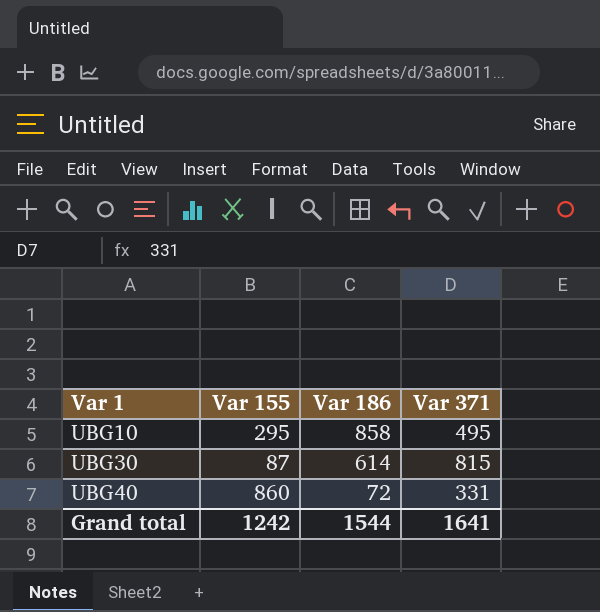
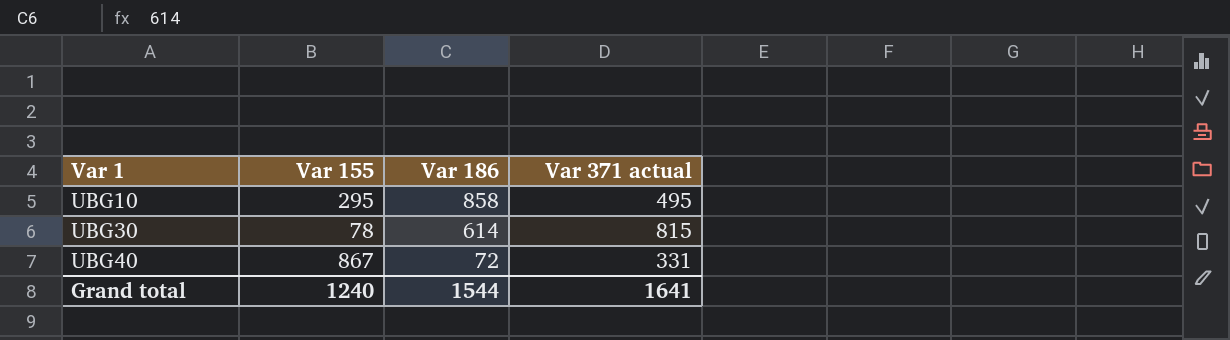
column name: Var 371 -> Var 371 actual
UBG30 | Var 155: 87 -> 78
UBG40 | Var 155: 860 -> 867
Grand total | Var 155: 1242 -> 1240

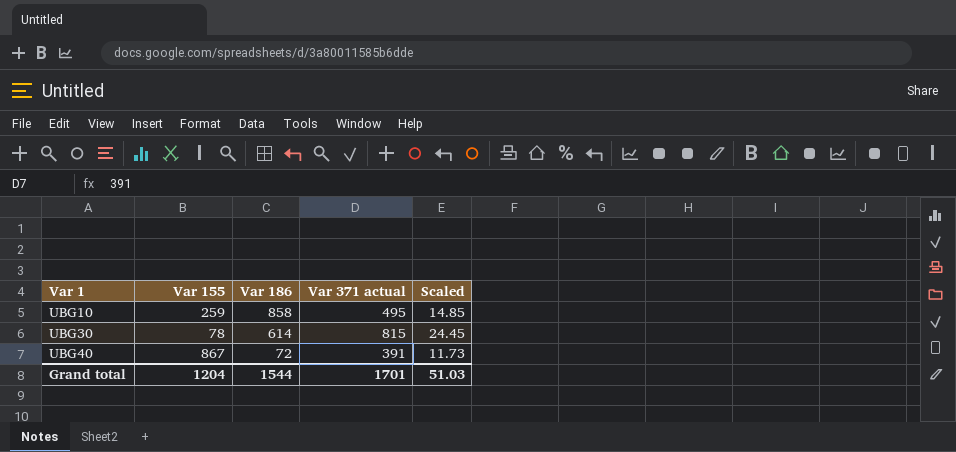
column Scaled | formula: none -> [Var 371 actual] * 0.03
UBG10 | Var 155: 295 -> 259
UBG40 | Var 371 actual: 331 -> 391
Grand total | Var 155: 1240 -> 1204
Grand total | Var 371 actual: 1641 -> 1701

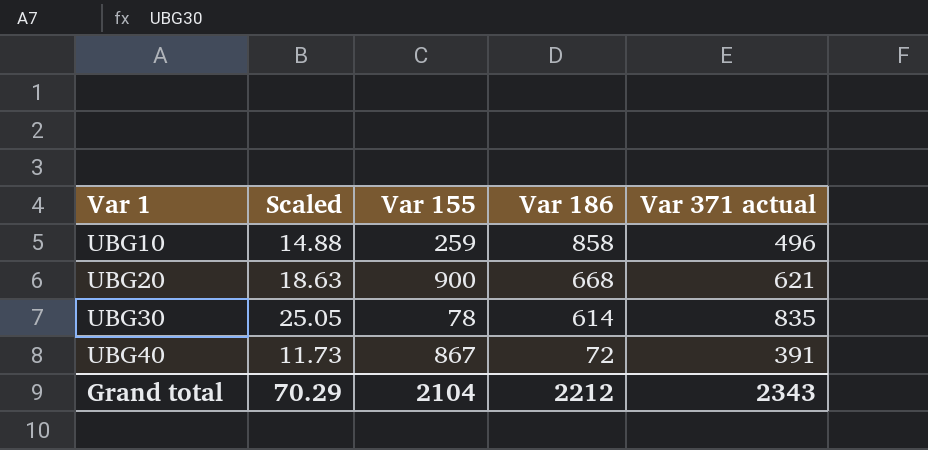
column Scaled | position: 5 -> 2
UBG10 | Scaled: 14.85 -> 14.88
UBG10 | Var 371 actual: 495 -> 496
row UBG20: none -> 18.63 | 900 | 668 | 621
UBG30 | Scaled: 24.45 -> 25.05
UBG30 | Var 371 actual: 815 -> 835
Grand total | Scaled: 51.03 -> 70.29
Grand total | Var 155: 1204 -> 2104
Grand total | Var 186: 1544 -> 2212
Grand total | Var 371 actual: 1701 -> 2343

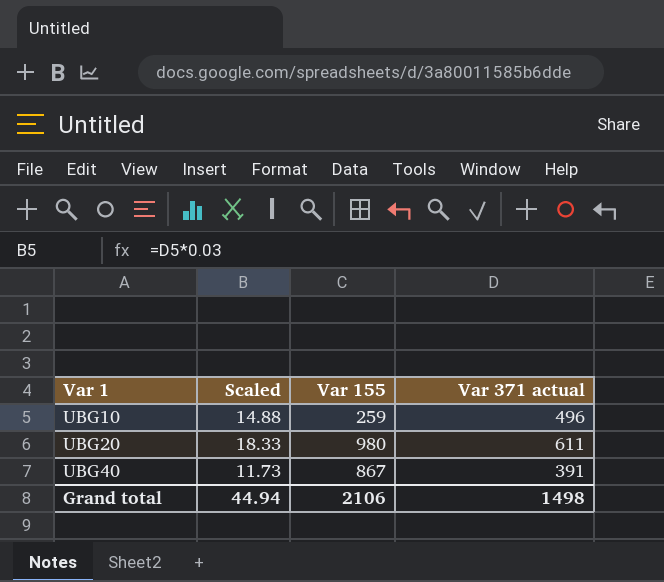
column Var 186 | position: 4 -> none
row UBG30: 25.05 | 78 | 614 | 835 -> none
UBG20 | Scaled: 18.63 -> 18.33
UBG20 | Var 155: 900 -> 980
UBG20 | Var 371 actual: 621 -> 611
Grand total | Scaled: 70.29 -> 44.94
Grand total | Var 155: 2104 -> 2106
Grand total | Var 371 actual: 2343 -> 1498

